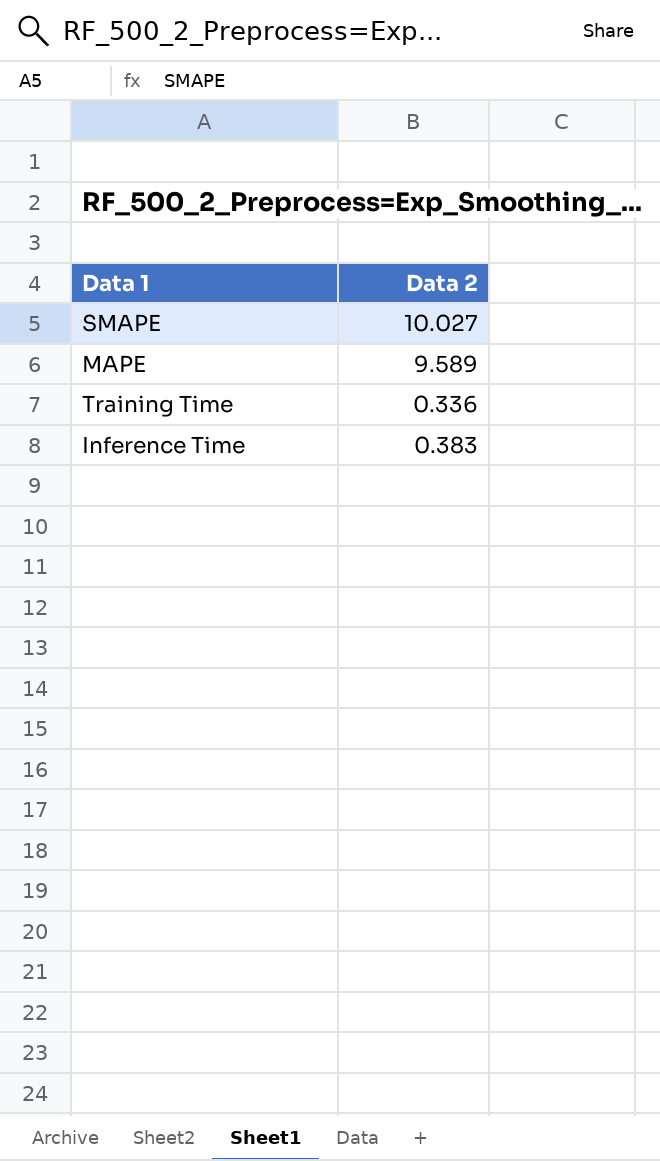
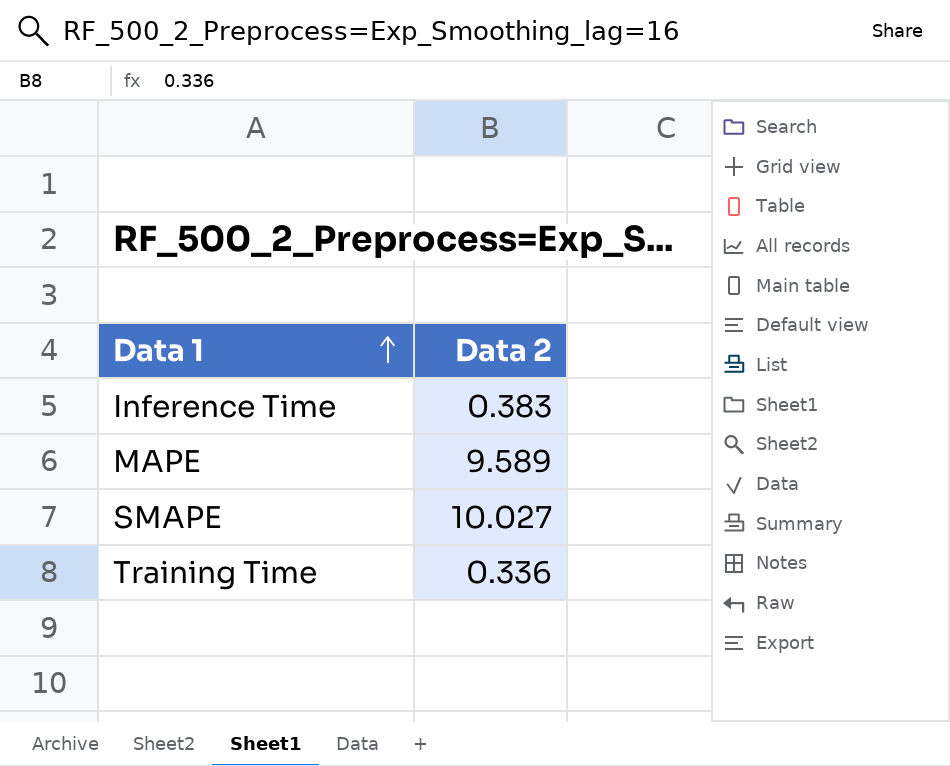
row order: none -> Data 1 ascending

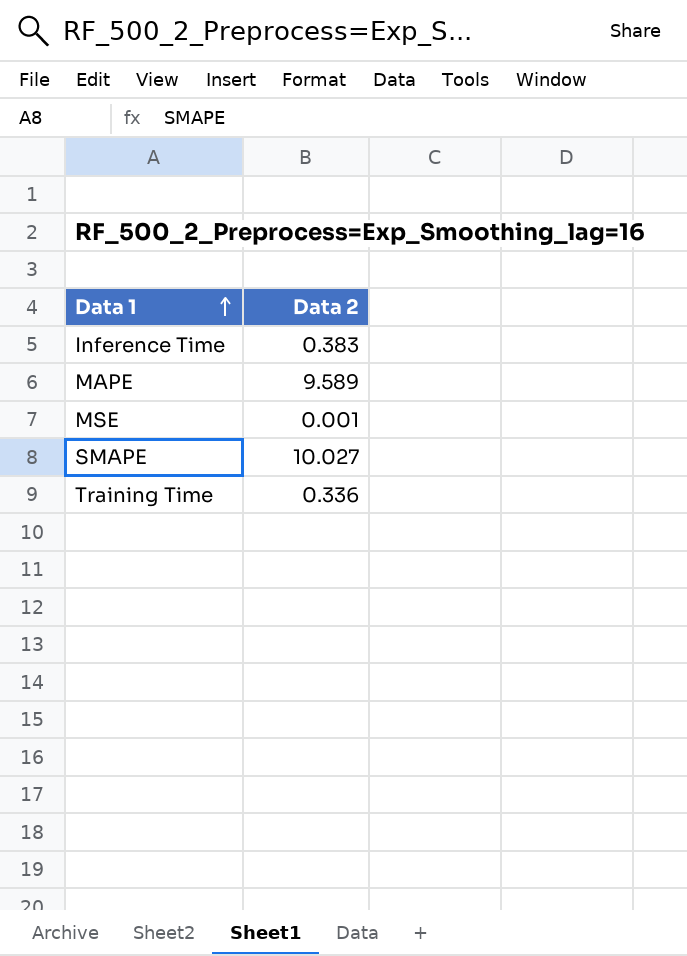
row MSE: none -> 0.001

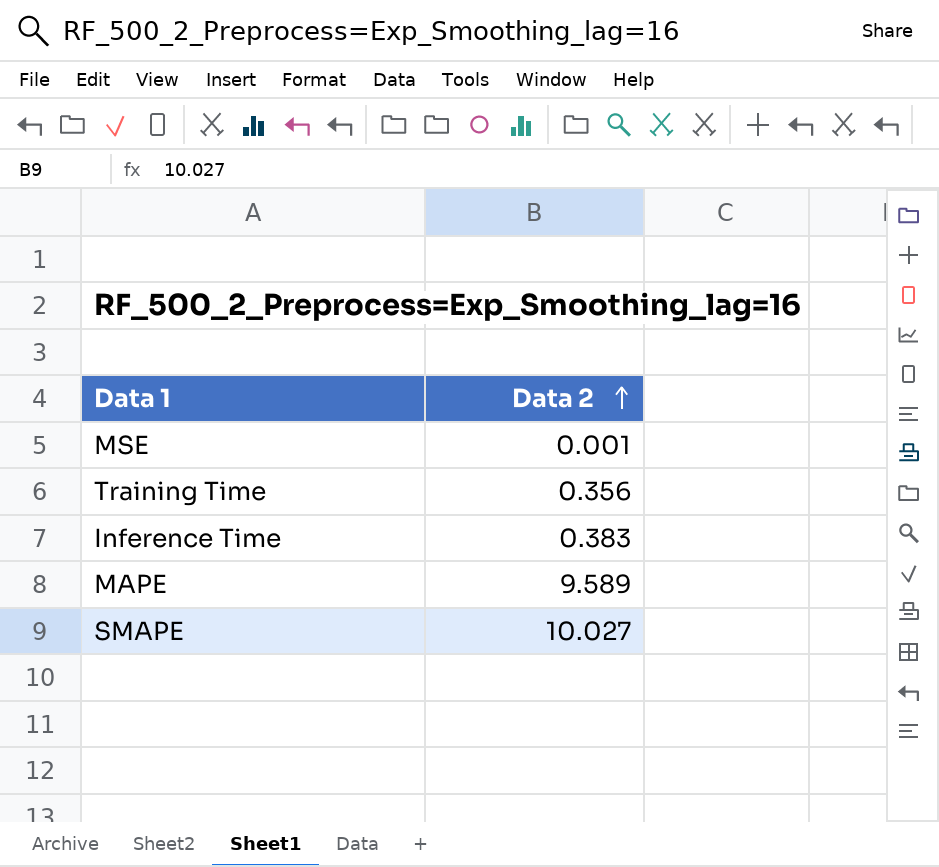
row order: Data 1 ascending -> Data 2 ascending
Training Time | Data 2: 0.336 -> 0.356

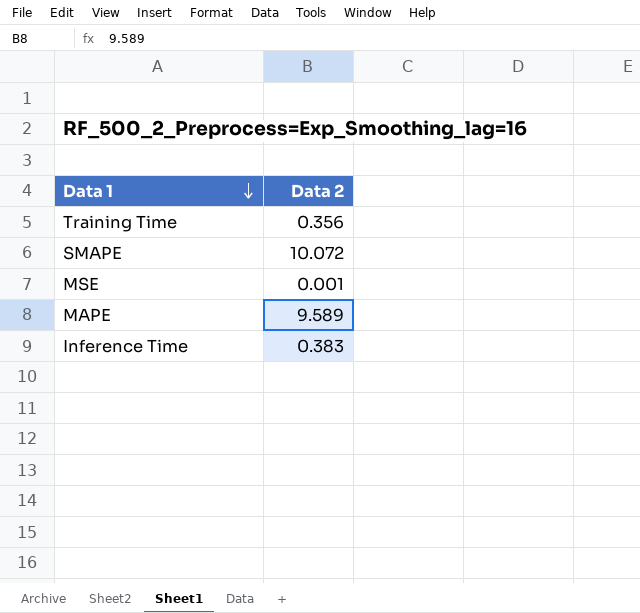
row order: Data 2 ascending -> Data 1 descending
SMAPE | Data 2: 10.027 -> 10.072

